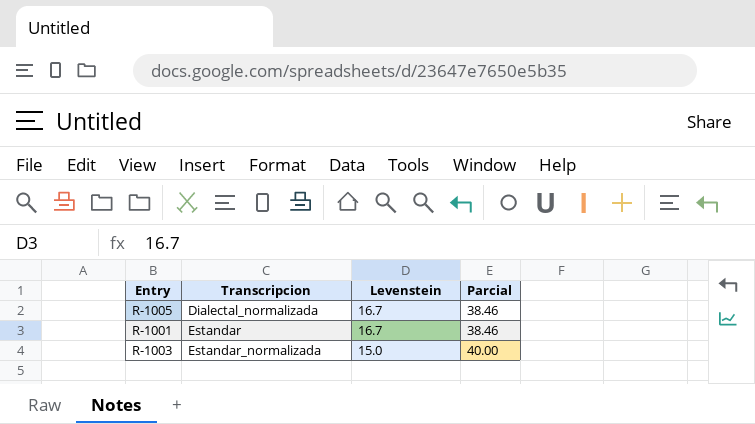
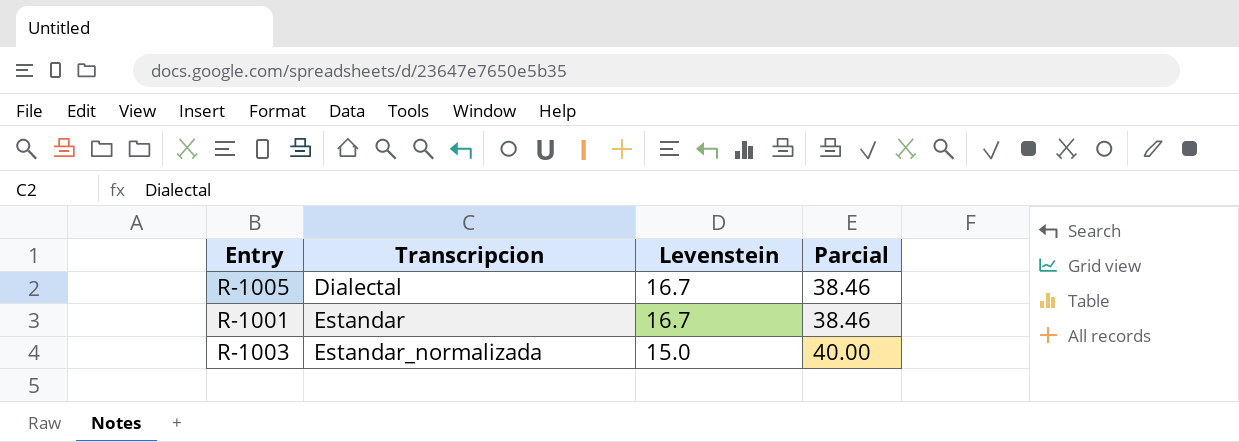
R-1005 | Transcripcion: Dialectal_normalizada -> Dialectal

